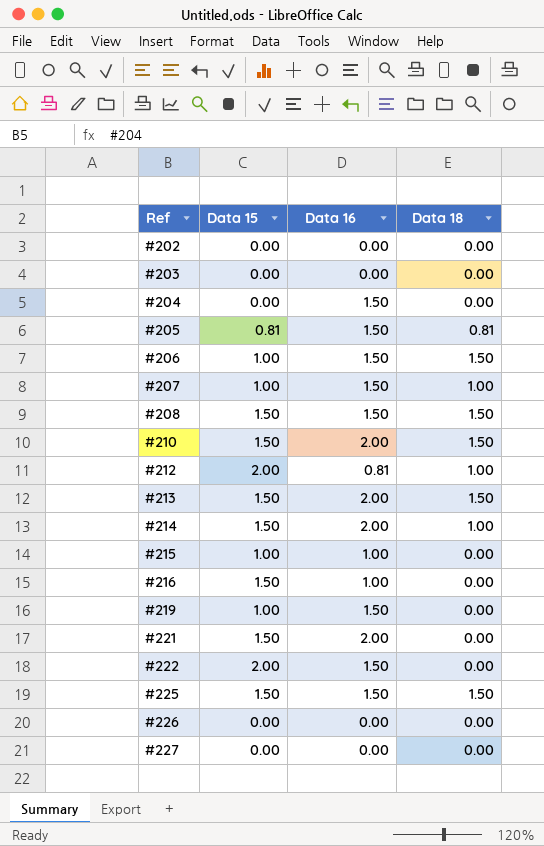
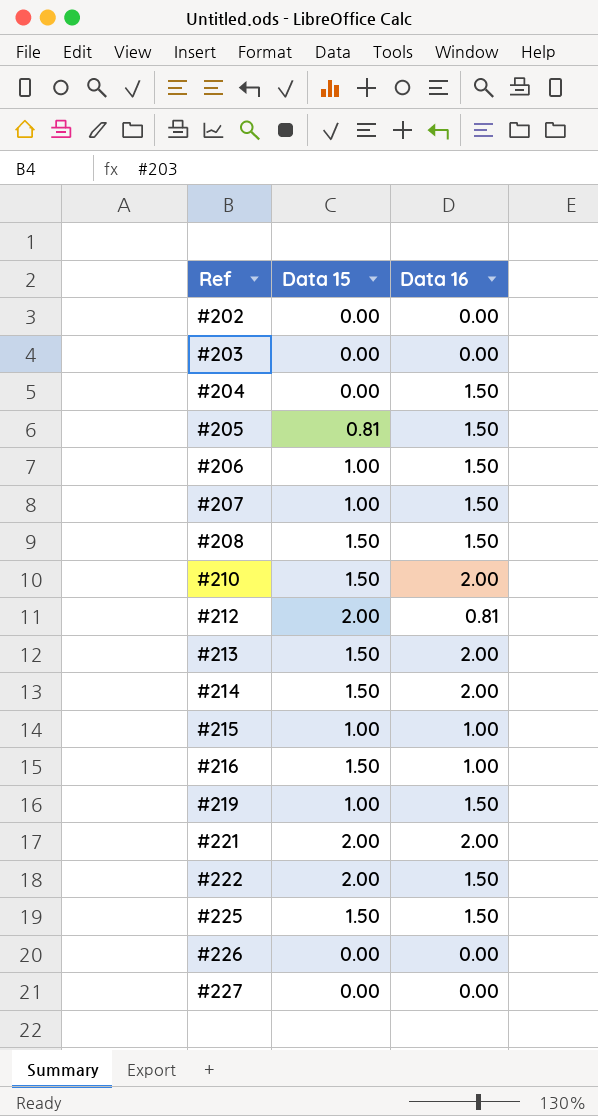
column Data 18 | position: 4 -> none
#221 | Data 15: 1.50 -> 2.00

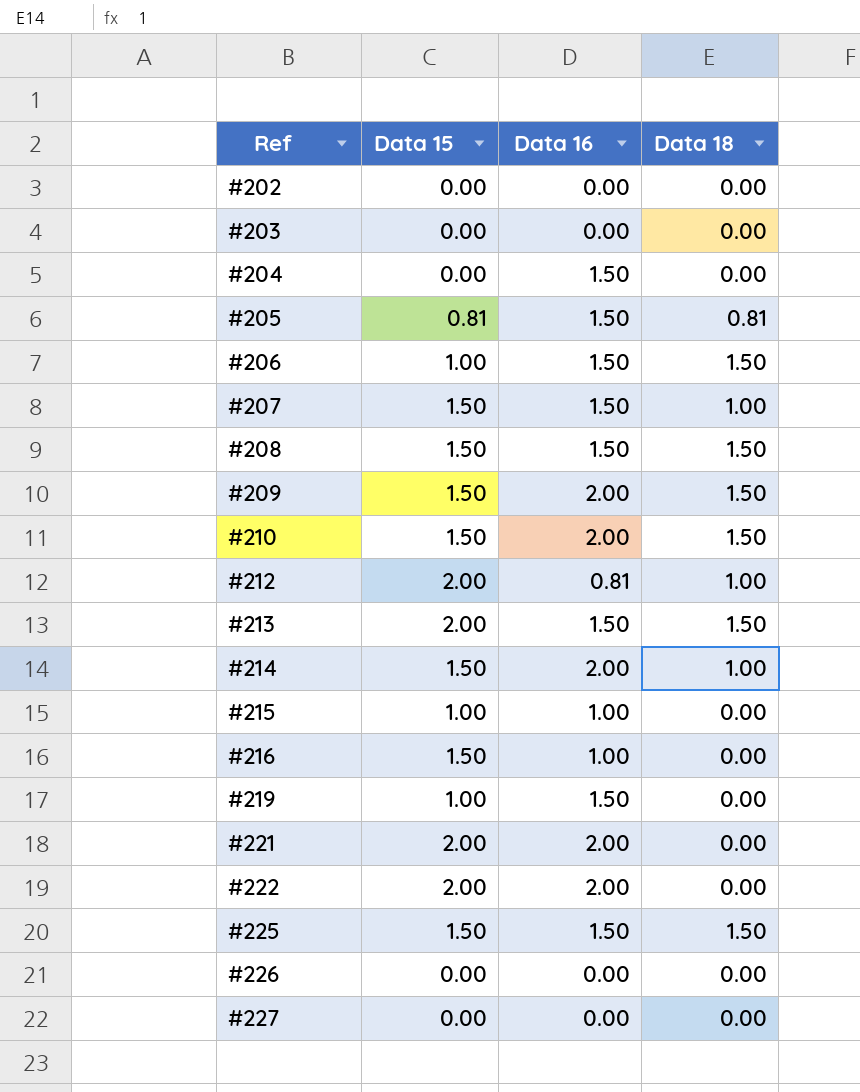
column Data 18 | position: none -> 4
#207 | Data 15: 1.00 -> 1.50
row #209: none -> 1.50 | 2.00 | 1.50
#213 | Data 15: 1.50 -> 2.00
#213 | Data 16: 2.00 -> 1.50
#222 | Data 16: 1.50 -> 2.00

